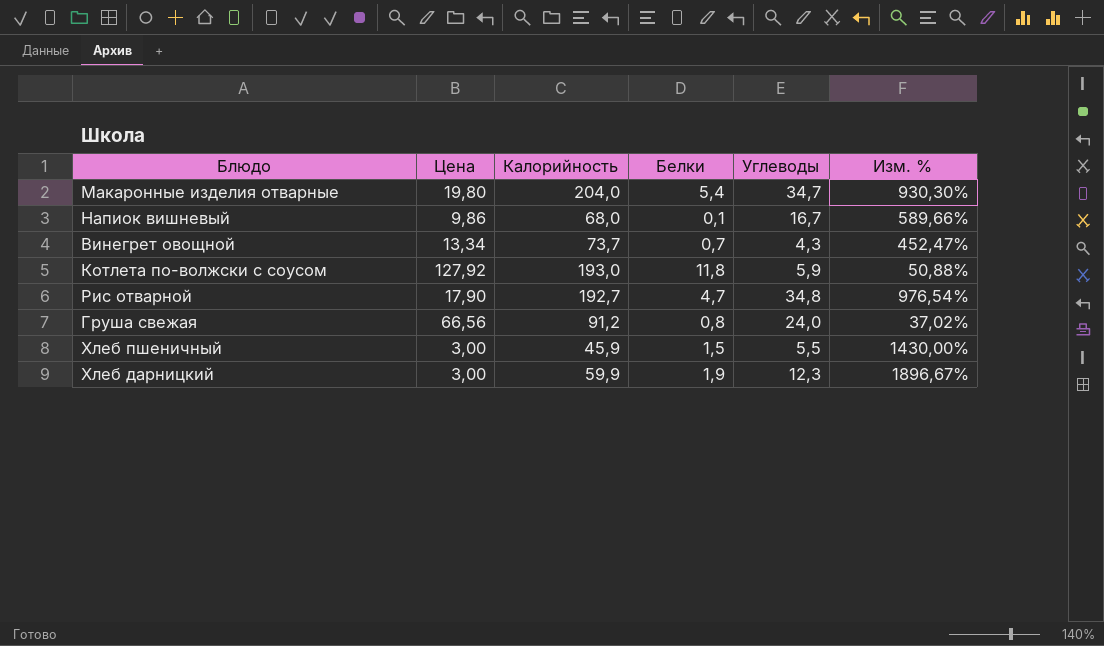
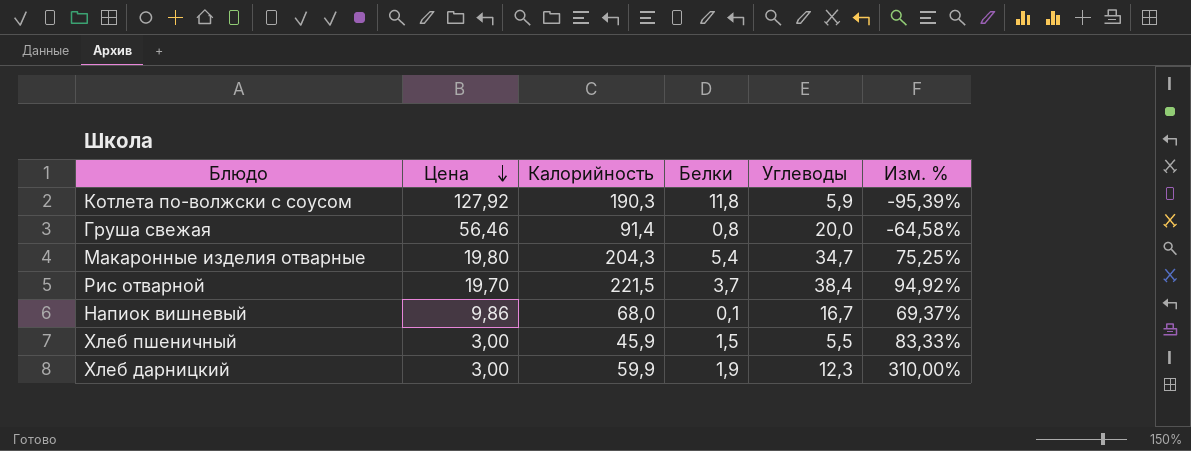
row order: none -> Цена descending
column Изм. % | formula: ([Калорийность] - [Цена]) / [Цена] -> ([Углеводы] - [Цена]) / [Цена]
row Винегрет овощной: 13,34 | 73,7 | 0,7 | 4,3 | 452,47% -> none
Котлета по-волжски с соусом | Калорийность: 193,0 -> 190,3
Груша свежая | Цена: 66,56 -> 56,46
Груша свежая | Калорийность: 91,2 -> 91,4
Груша свежая | Углеводы: 24,0 -> 20,0
Макаронные изделия отварные | Калорийность: 204,0 -> 204,3
Рис отварной | Цена: 17,90 -> 19,70
Рис отварной | Калорийность: 192,7 -> 221,5
Рис отварной | Белки: 4,7 -> 3,7
Рис отварной | Углеводы: 34,8 -> 38,4

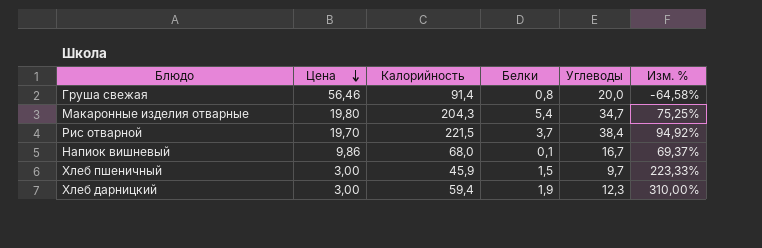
row Котлета по-волжски с соусом: 127,92 | 190,3 | 11,8 | 5,9 | -95,39% -> none
Хлеб пшеничный | Углеводы: 5,5 -> 9,7
Хлеб пшеничный | Изм. %: 83,33% -> 223,33%
Хлеб дарницкий | Калорийность: 59,9 -> 59,4

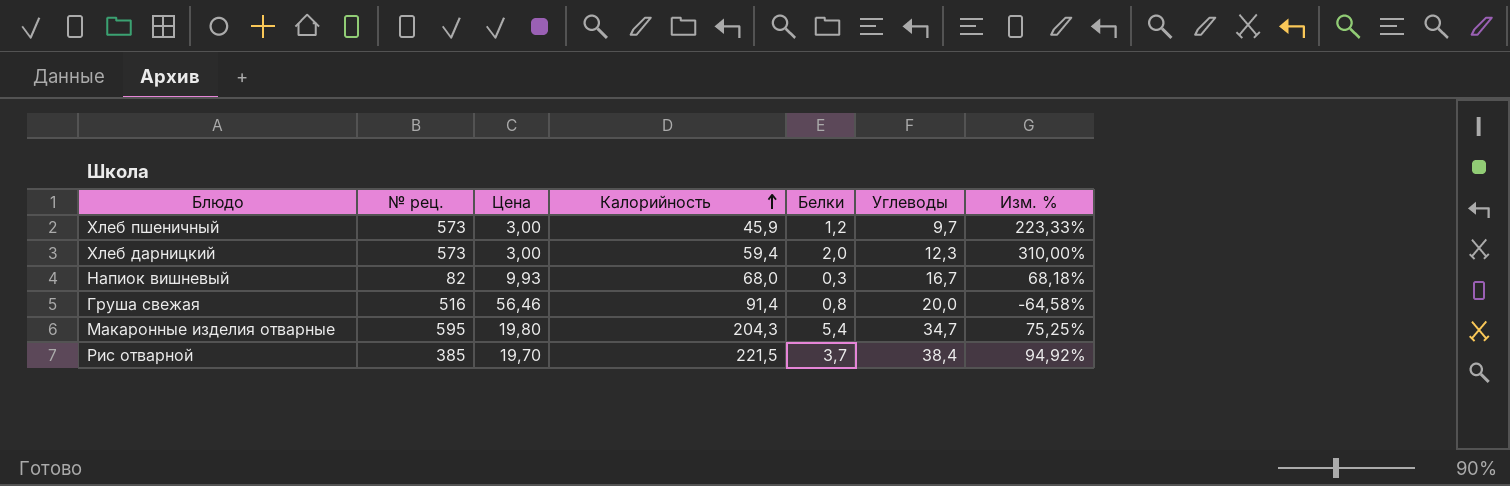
row order: Цена descending -> Калорийность ascending
column № рец. | position: none -> 2
Хлеб пшеничный | Белки: 1,5 -> 1,2
Хлеб дарницкий | Белки: 1,9 -> 2,0
Напиок вишневый | Цена: 9,86 -> 9,93
Напиок вишневый | Белки: 0,1 -> 0,3
Напиок вишневый | Изм. %: 69,37% -> 68,18%

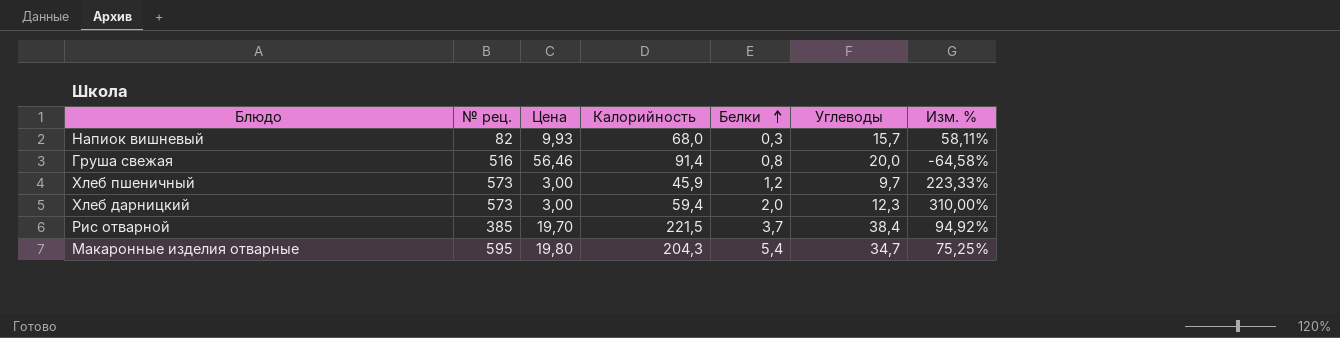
row order: Калорийность ascending -> Белки ascending
Напиок вишневый | Углеводы: 16,7 -> 15,7
Напиок вишневый | Изм. %: 68,18% -> 58,11%

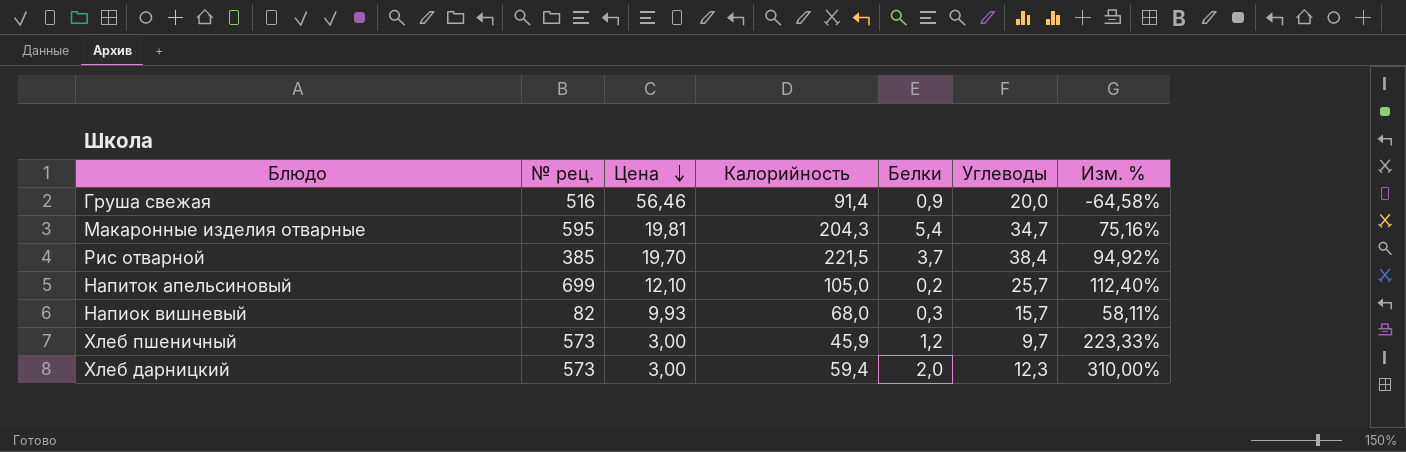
row order: Белки ascending -> Цена descending
Груша свежая | Белки: 0,8 -> 0,9
Макаронные изделия отварные | Цена: 19,80 -> 19,81
Макаронные изделия отварные | Изм. %: 75,25% -> 75,16%
row Напиток апельсиновый: none -> 699 | 12,10 | 105,0 | 0,2 | 25,7 | 112,40%

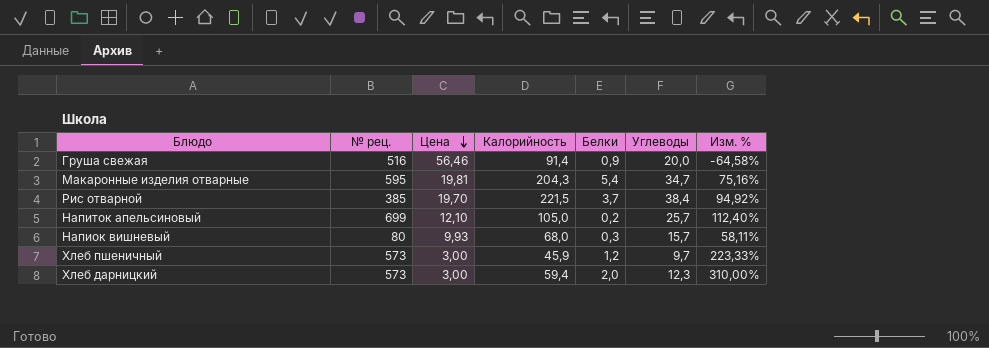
Напиок вишневый | № рец.: 82 -> 80

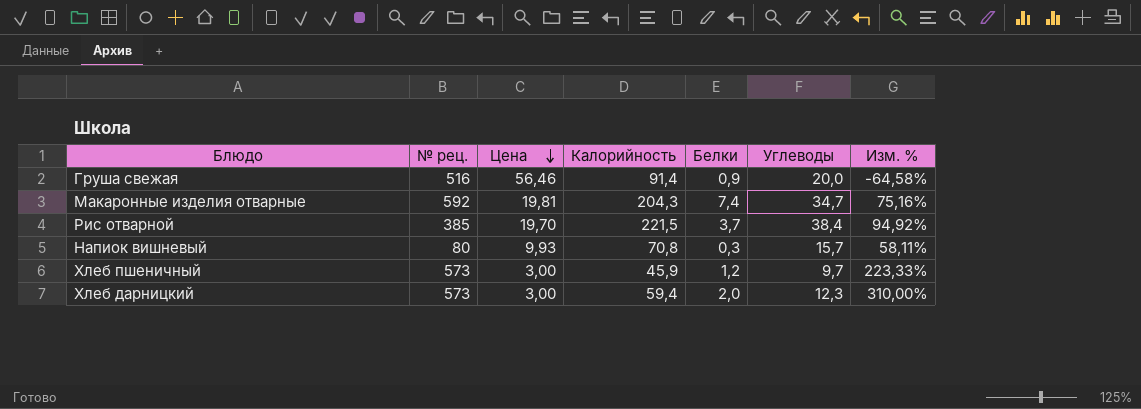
row Напиток апельсиновый: 699 | 12,10 | 105,0 | 0,2 | 25,7 | 112,40% -> none
Макаронные изделия отварные | № рец.: 595 -> 592
Макаронные изделия отварные | Белки: 5,4 -> 7,4
Напиок вишневый | Калорийность: 68,0 -> 70,8

